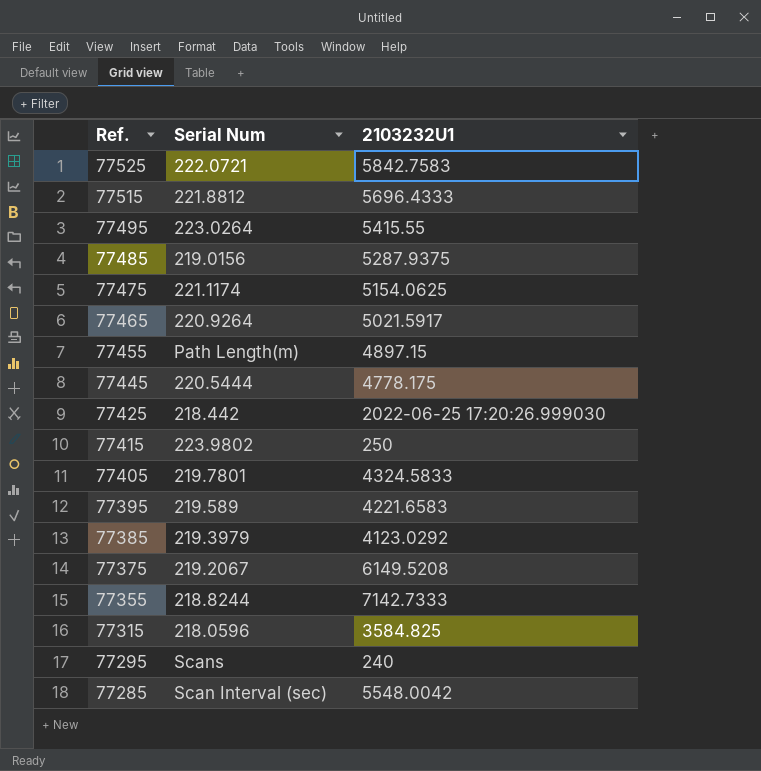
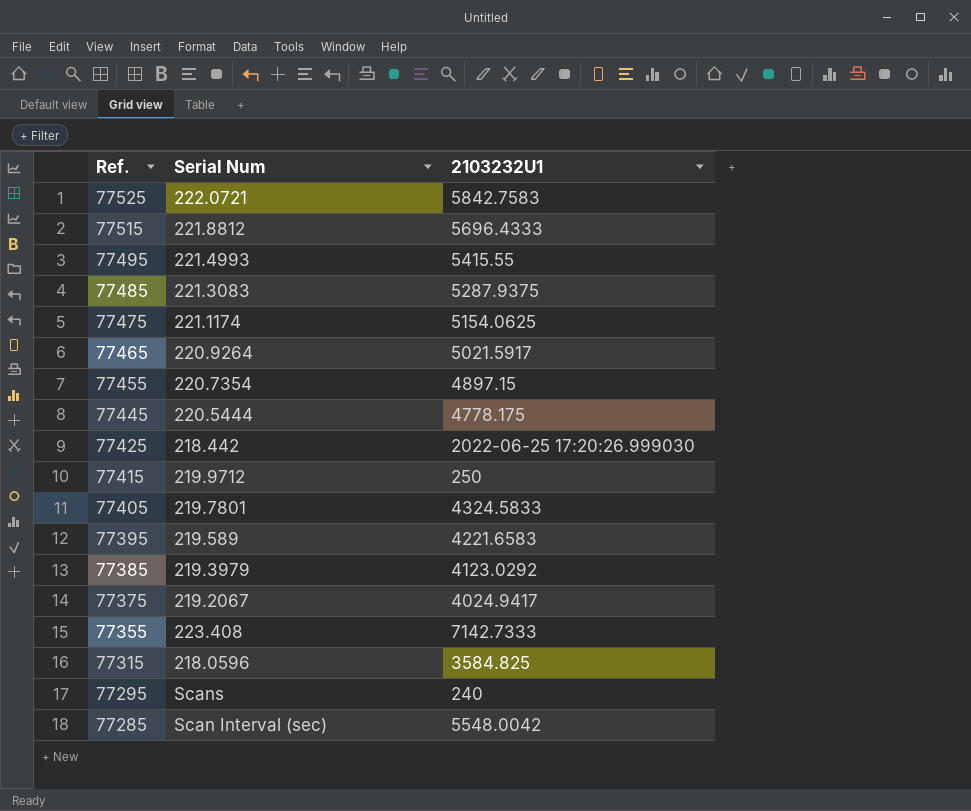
77495 | Serial Num: 223.0264 -> 221.4993
77485 | Serial Num: 219.0156 -> 221.3083
77455 | Serial Num: Path Length(m) -> 220.7354
77415 | Serial Num: 223.9802 -> 219.9712
77375 | 2103232U1: 6149.5208 -> 4024.9417
77355 | Serial Num: 218.8244 -> 223.408

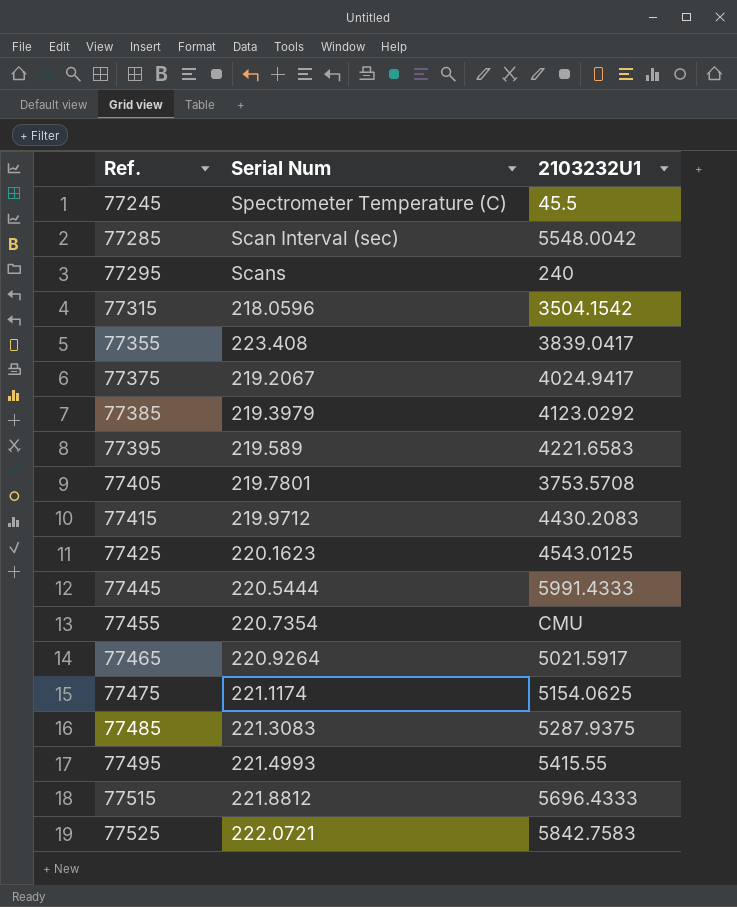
row order: Ref. descending -> Ref. ascending
row 77245: none -> Spectrometer Temperature (C) | 45.5
77315 | 2103232U1: 3584.825 -> 3504.1542
77355 | 2103232U1: 7142.7333 -> 3839.0417
77405 | 2103232U1: 4324.5833 -> 3753.5708
77415 | 2103232U1: 250 -> 4430.2083
77425 | Serial Num: 218.442 -> 220.1623
77425 | 2103232U1: 2022-06-25 17:20:26.999030 -> 4543.0125
77445 | 2103232U1: 4778.175 -> 5991.4333
77455 | 2103232U1: 4897.15 -> CMU

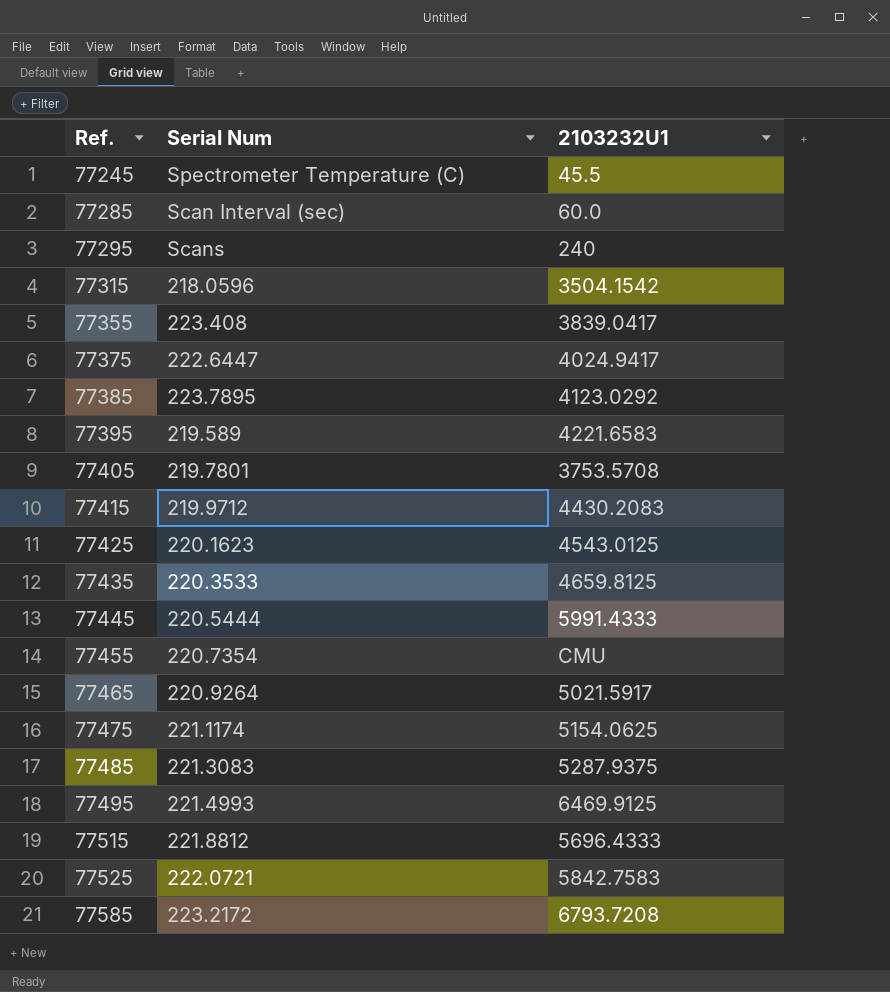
77285 | 2103232U1: 5548.0042 -> 60.0
77375 | Serial Num: 219.2067 -> 222.6447
77385 | Serial Num: 219.3979 -> 223.7895
row 77435: none -> 220.3533 | 4659.8125
77495 | 2103232U1: 5415.55 -> 6469.9125
row 77585: none -> 223.2172 | 6793.7208

